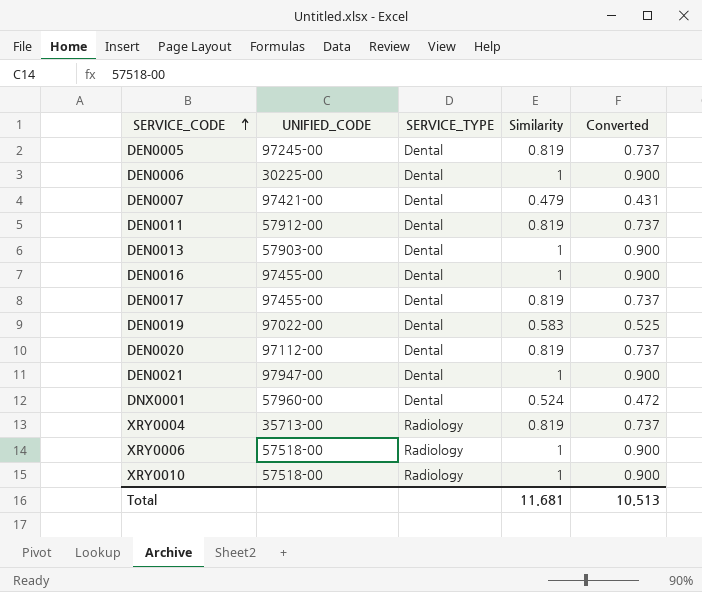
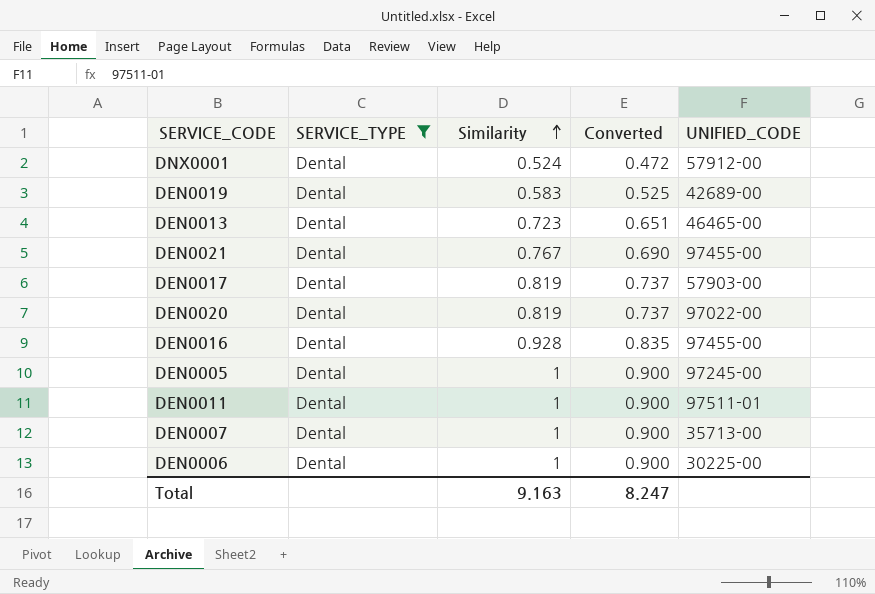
filter: none -> SERVICE_TYPE = Dental
row order: SERVICE_CODE ascending -> Similarity ascending
column UNIFIED_CODE | position: 2 -> 5
DNX0001 | UNIFIED_CODE: 57960-00 -> 57912-00
DEN0019 | UNIFIED_CODE: 97022-00 -> 42689-00
DEN0013 | Similarity: 1 -> 0.723
DEN0013 | Converted: 0.900 -> 0.651
DEN0013 | UNIFIED_CODE: 57903-00 -> 46465-00
DEN0021 | Similarity: 1 -> 0.767
DEN0021 | Converted: 0.900 -> 0.690
DEN0021 | UNIFIED_CODE: 97947-00 -> 97455-00
DEN0017 | UNIFIED_CODE: 97455-00 -> 57903-00
DEN0020 | UNIFIED_CODE: 97112-00 -> 97022-00
DEN0016 | Similarity: 1 -> 0.928
DEN0016 | Converted: 0.900 -> 0.835
DEN0005 | Similarity: 0.819 -> 1
DEN0005 | Converted: 0.737 -> 0.900
DEN0011 | Similarity: 0.819 -> 1
DEN0011 | Converted: 0.737 -> 0.900
DEN0011 | UNIFIED_CODE: 57912-00 -> 97511-01
DEN0007 | Similarity: 0.479 -> 1
DEN0007 | Converted: 0.431 -> 0.900
DEN0007 | UNIFIED_CODE: 97421-00 -> 35713-00
Total | Similarity: 11.681 -> 9.163
Total | Converted: 10.513 -> 8.247

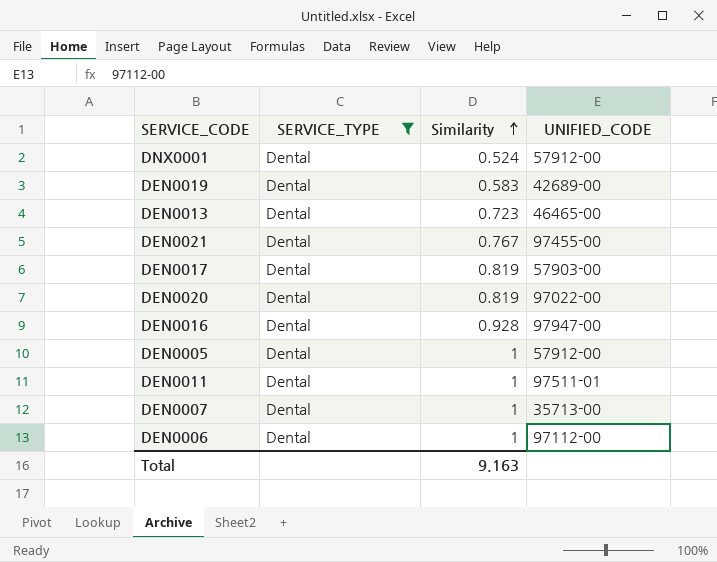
column Converted | formula: [Similarity] * 0.9 -> none
DEN0016 | UNIFIED_CODE: 97455-00 -> 97947-00
DEN0005 | UNIFIED_CODE: 97245-00 -> 57912-00
DEN0006 | UNIFIED_CODE: 30225-00 -> 97112-00

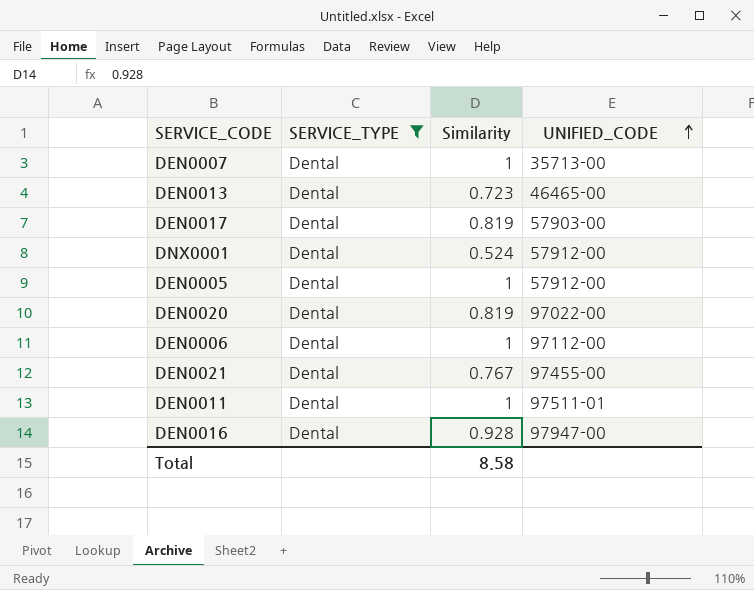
row order: Similarity ascending -> UNIFIED_CODE ascending
row DEN0019: Dental | 0.583 | 42689-00 -> none
Total | Similarity: 9.163 -> 8.58

